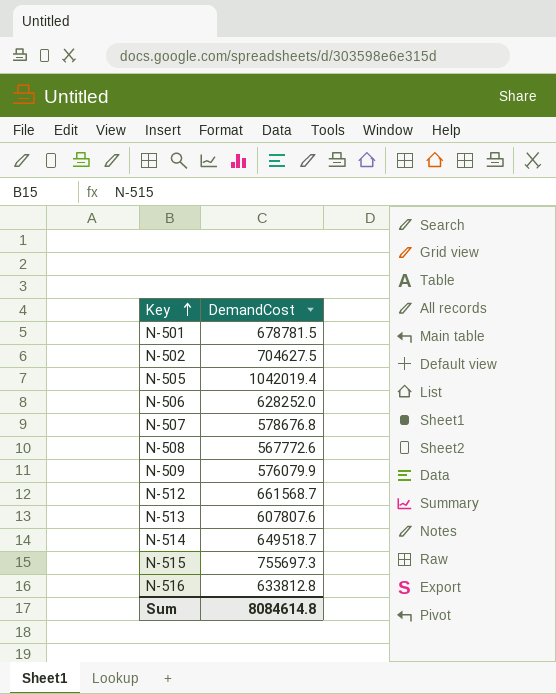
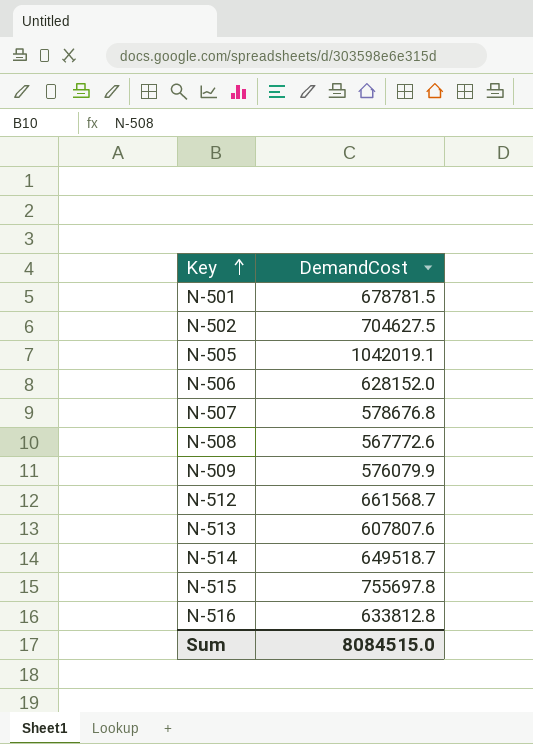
N-505 | DemandCost: 1042019.4 -> 1042019.1
N-506 | DemandCost: 628252.0 -> 628152.0
N-515 | DemandCost: 755697.3 -> 755697.8
Sum | DemandCost: 8084614.8 -> 8084515.0

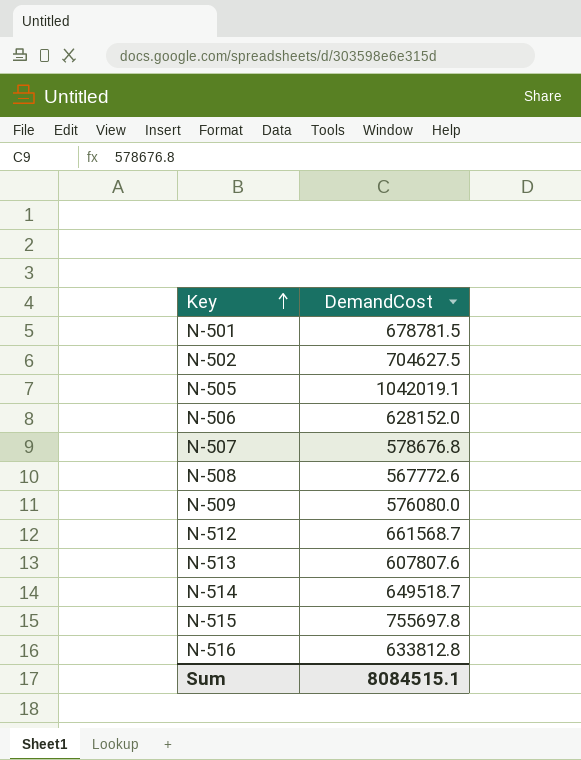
N-509 | DemandCost: 576079.9 -> 576080.0
Sum | DemandCost: 8084515.0 -> 8084515.1

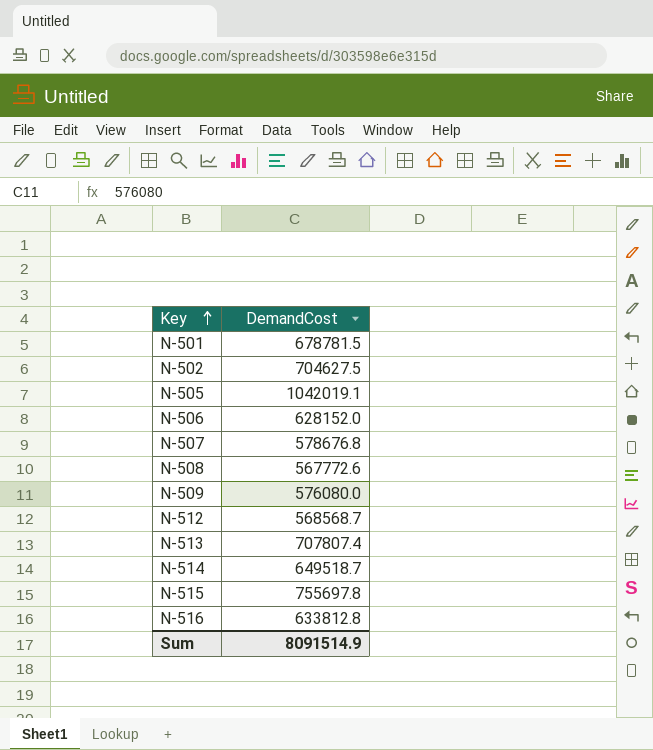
N-512 | DemandCost: 661568.7 -> 568568.7
N-513 | DemandCost: 607807.6 -> 707807.4
Sum | DemandCost: 8084515.1 -> 8091514.9

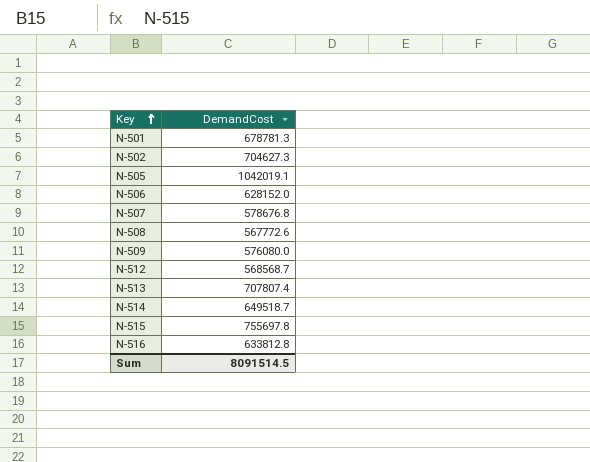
N-501 | DemandCost: 678781.5 -> 678781.3
N-502 | DemandCost: 704627.5 -> 704627.3
Sum | DemandCost: 8091514.9 -> 8091514.5

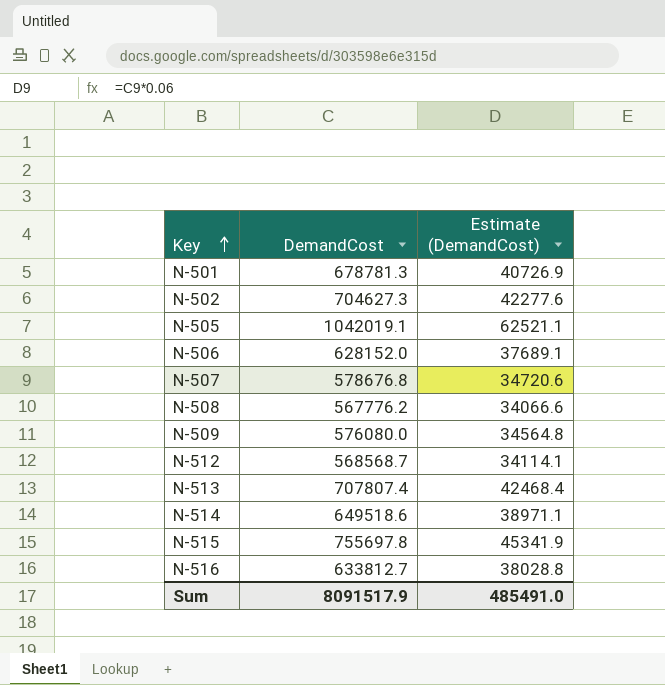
column Estimate (DemandCost) | formula: none -> [DemandCost] * 0.06
N-508 | DemandCost: 567772.6 -> 567776.2
N-514 | DemandCost: 649518.7 -> 649518.6
N-516 | DemandCost: 633812.8 -> 633812.7
Sum | DemandCost: 8091514.5 -> 8091517.9

